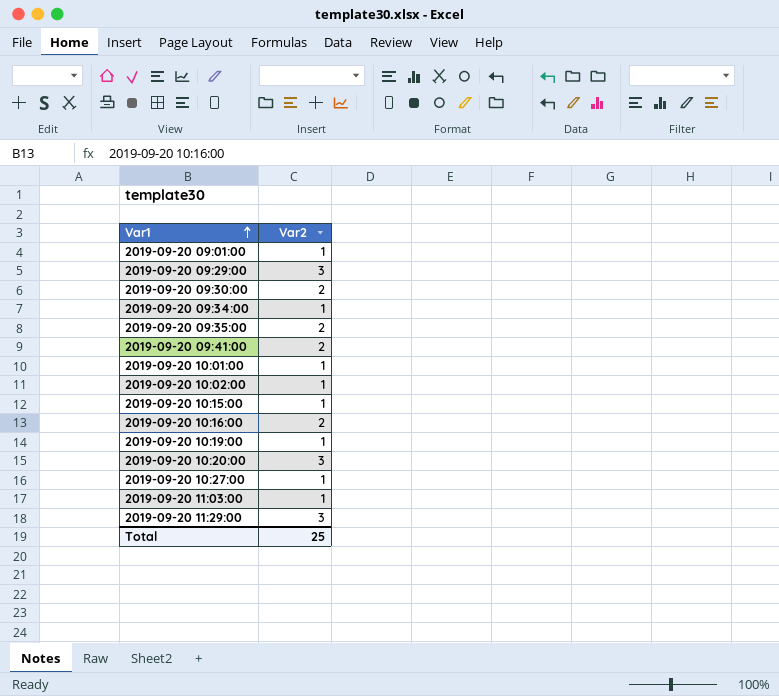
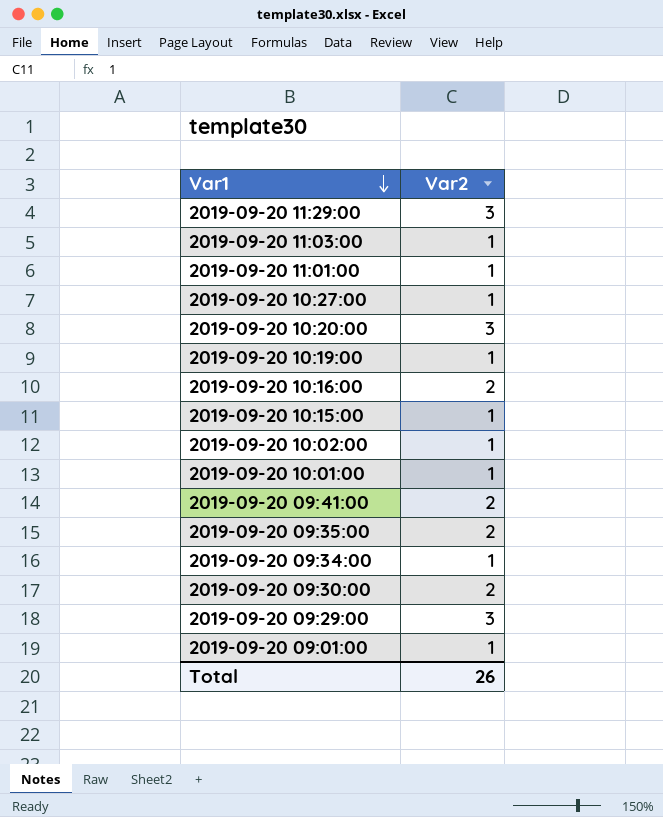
row order: Var1 ascending -> Var1 descending
row 2019-09-20 11:01:00: none -> 1
Total | Var2: 25 -> 26

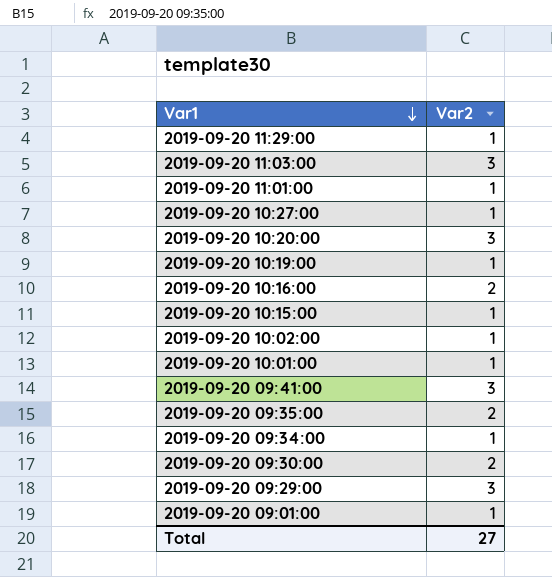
2019-09-20 11:29:00 | Var2: 3 -> 1
2019-09-20 11:03:00 | Var2: 1 -> 3
2019-09-20 09:41:00 | Var2: 2 -> 3
Total | Var2: 26 -> 27

